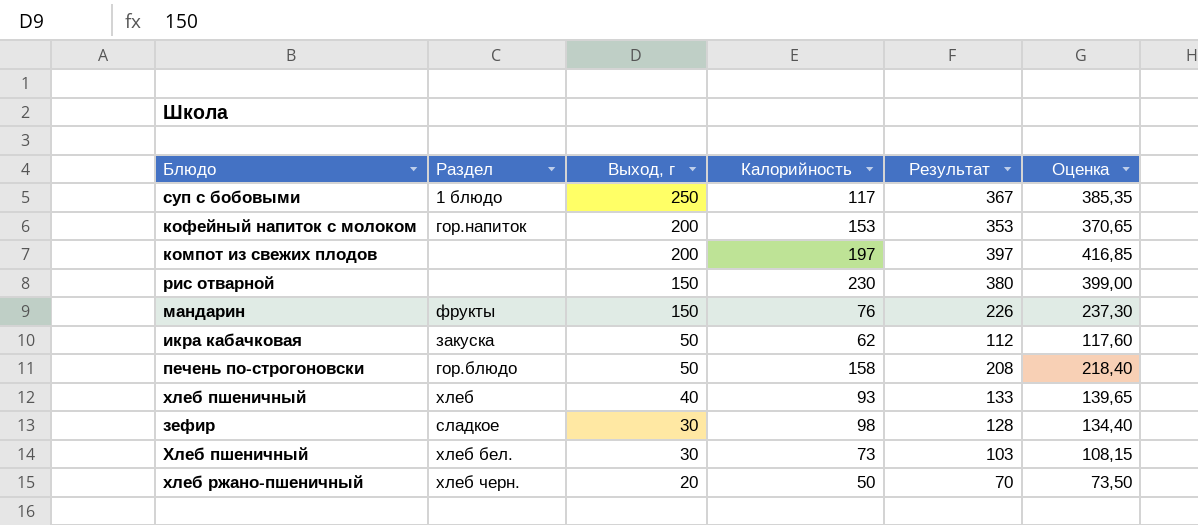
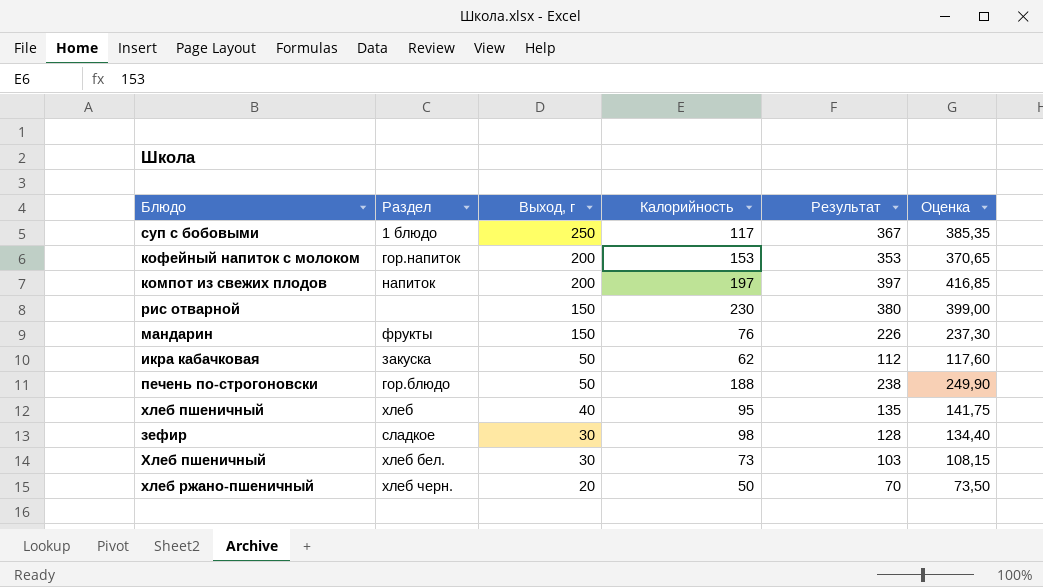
компот из свежих плодов | Раздел: none -> напиток
печень по-строгоновски | Калорийность: 158 -> 188
печень по-строгоновски | Результат: 208 -> 238
печень по-строгоновски | Оценка: 218,40 -> 249,90
хлеб пшеничный | Калорийность: 93 -> 95
хлеб пшеничный | Результат: 133 -> 135
хлеб пшеничный | Оценка: 139,65 -> 141,75

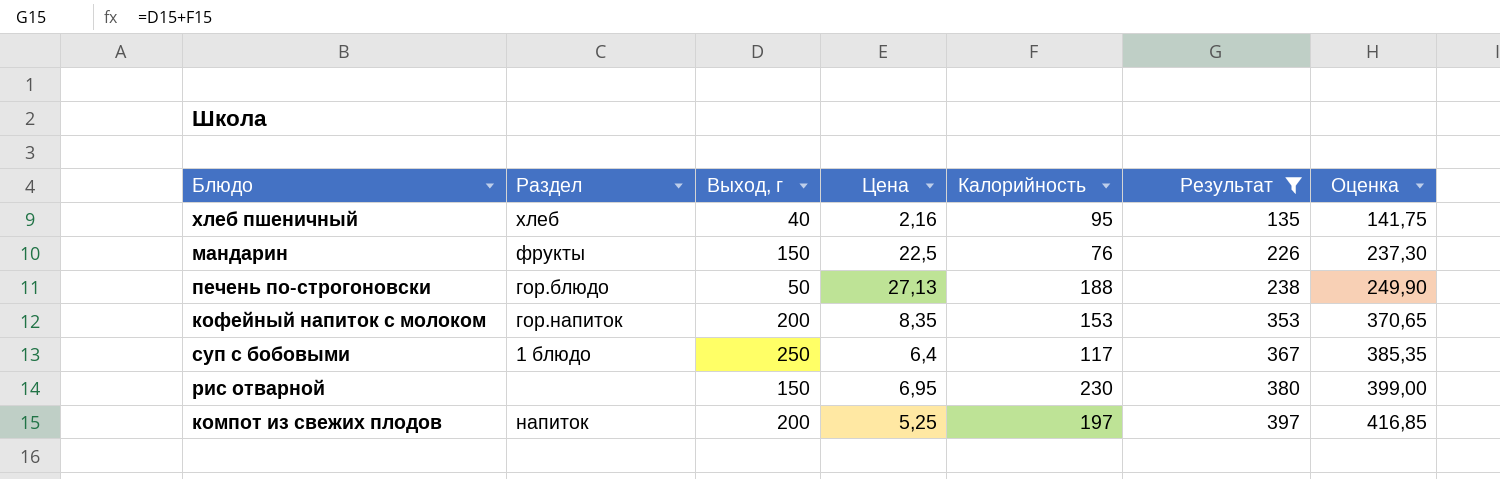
filter: none -> Результат >= 135
row order: Выход, г descending -> Результат ascending
column Цена | position: none -> 4

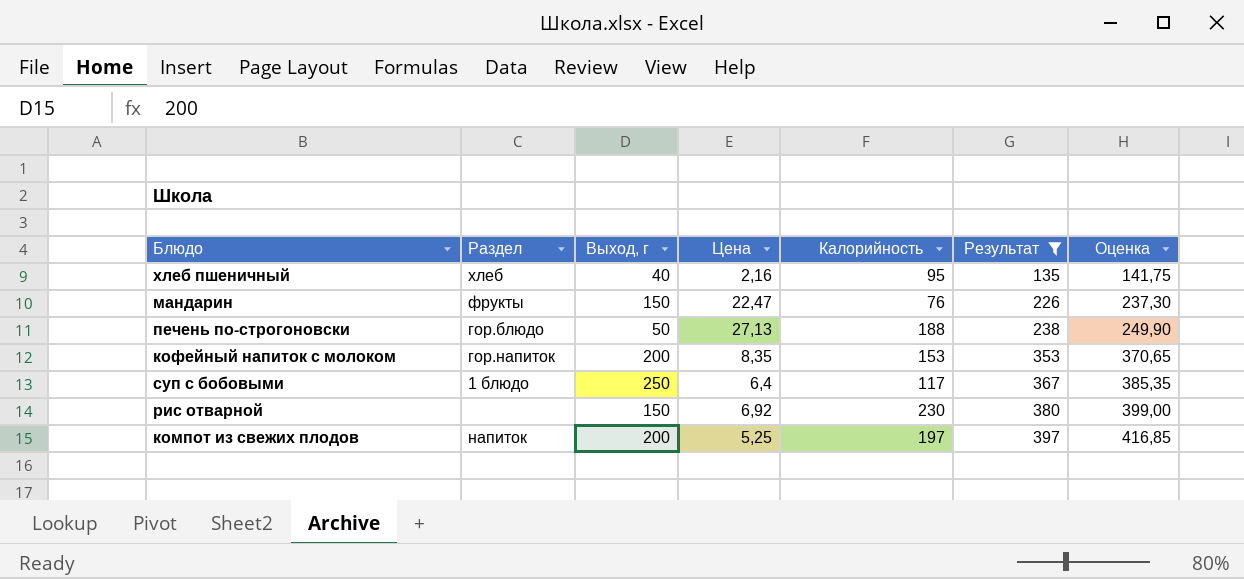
мандарин | Цена: 22,5 -> 22,47
рис отварной | Цена: 6,95 -> 6,92

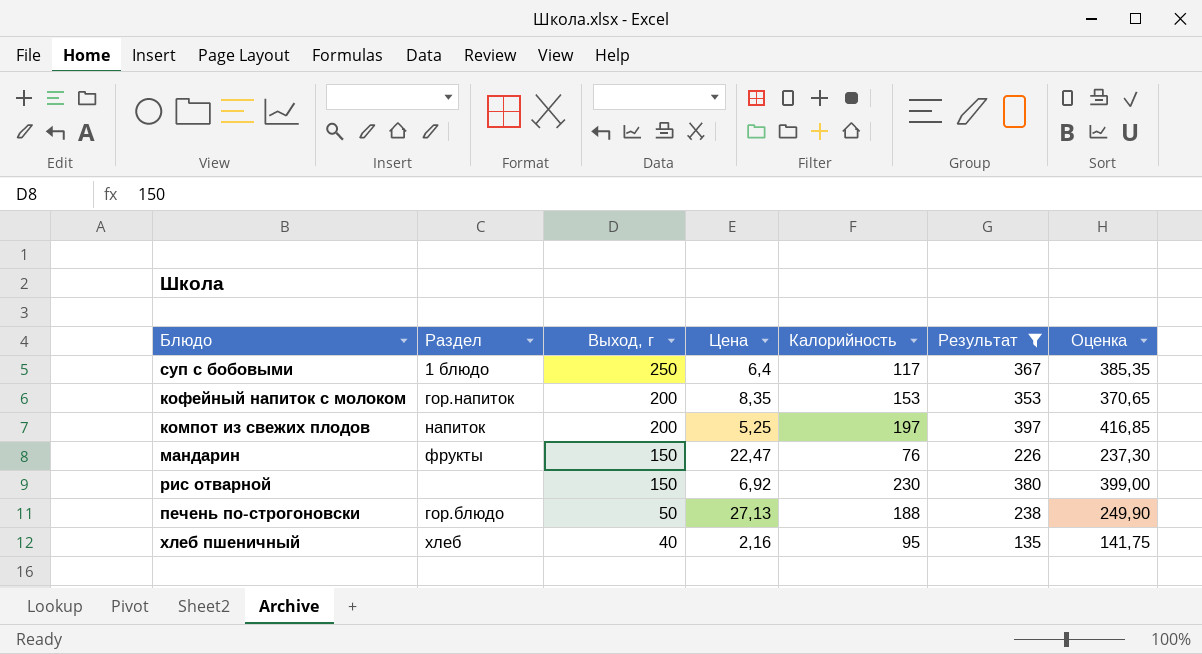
row order: Результат ascending -> Выход, г descending

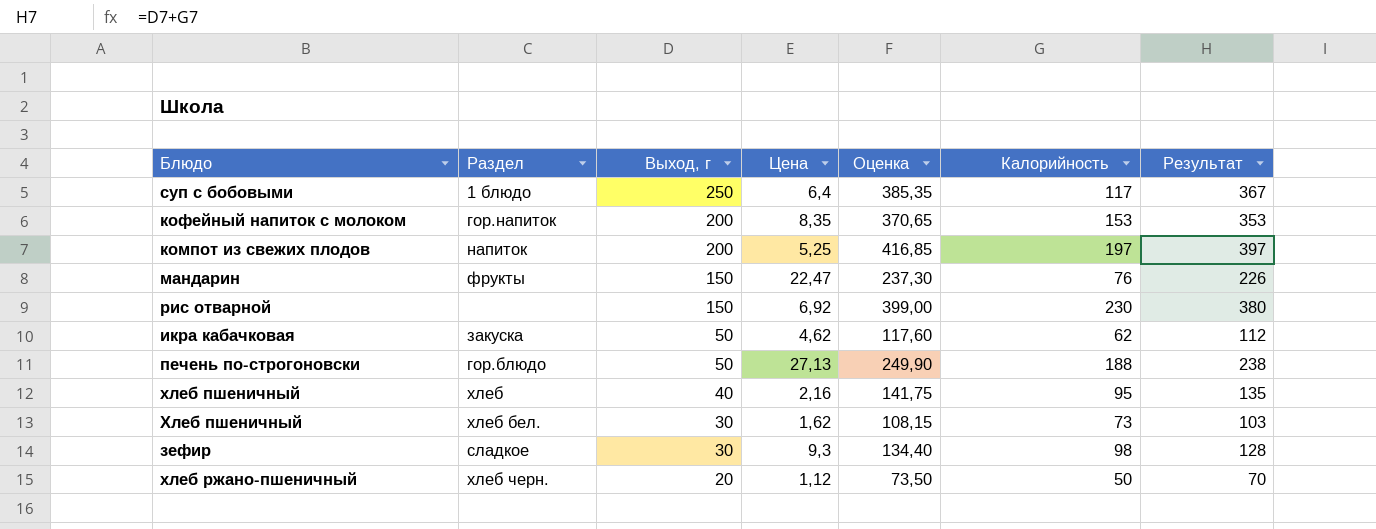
filter: Результат >= 135 -> none
column Оценка | position: 7 -> 5

